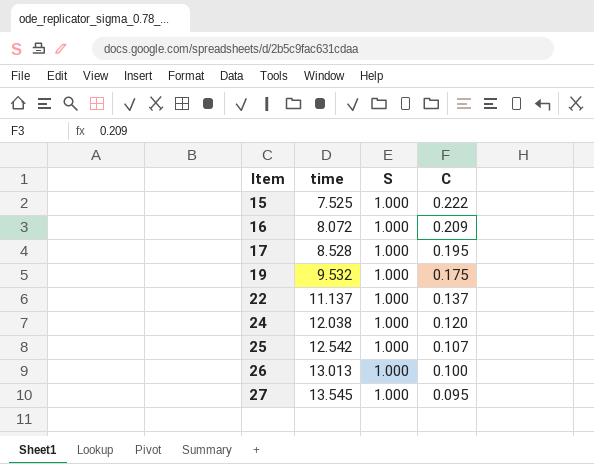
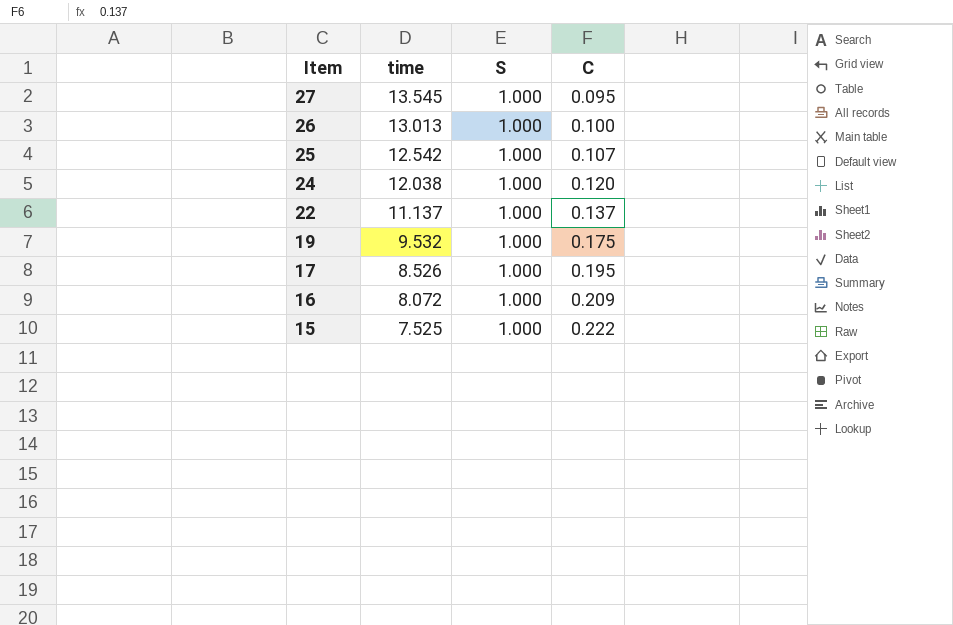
row order: Item ascending -> Item descending
17 | time: 8.528 -> 8.526

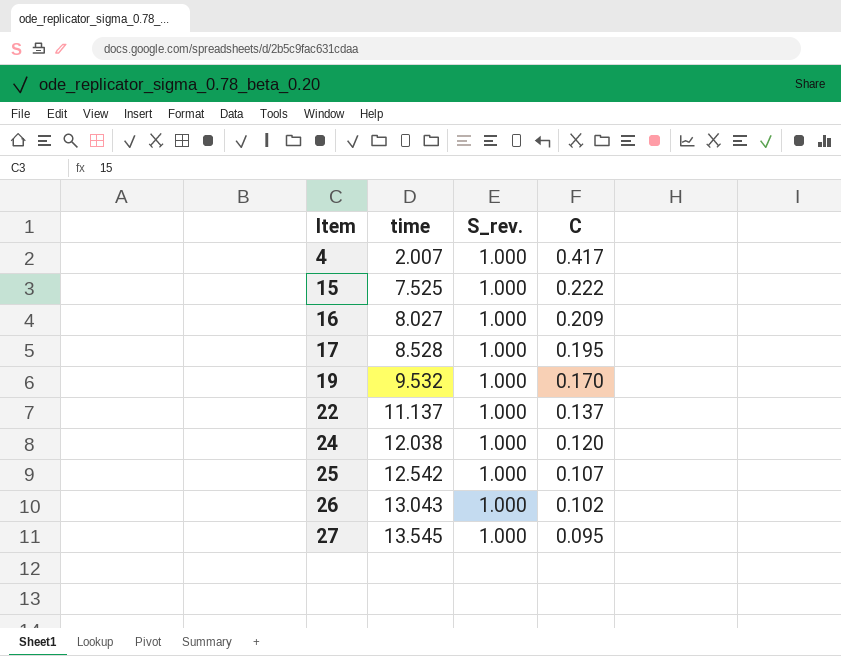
row order: Item descending -> Item ascending
column name: S -> S_rev.
row 4: none -> 2.007 | 1.000 | 0.417
16 | time: 8.072 -> 8.027
17 | time: 8.526 -> 8.528
19 | C: 0.175 -> 0.170
26 | time: 13.013 -> 13.043
26 | C: 0.100 -> 0.102

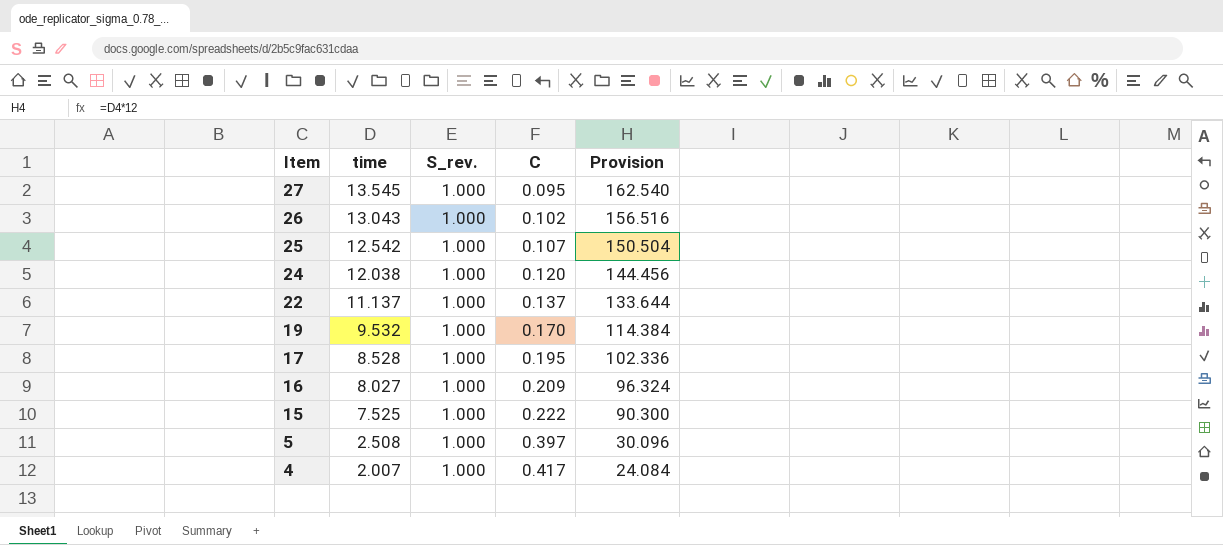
row order: Item ascending -> Item descending
column Provision | formula: none -> [time] * 12
row 5: none -> 2.508 | 1.000 | 0.397 | 30.096

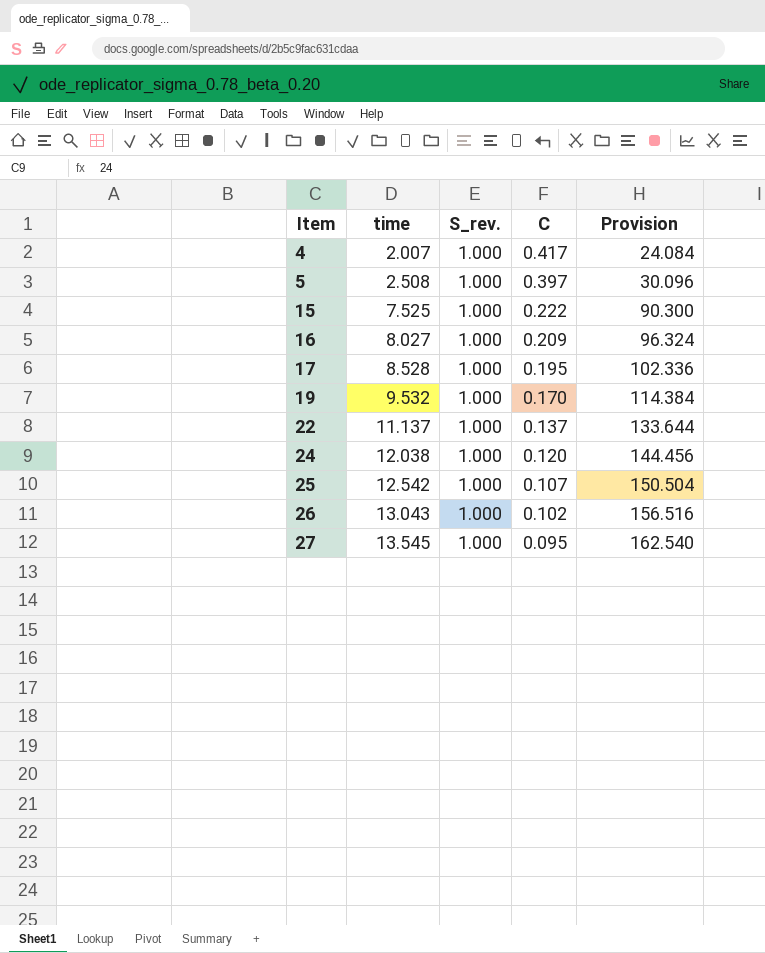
row order: Item descending -> Item ascending

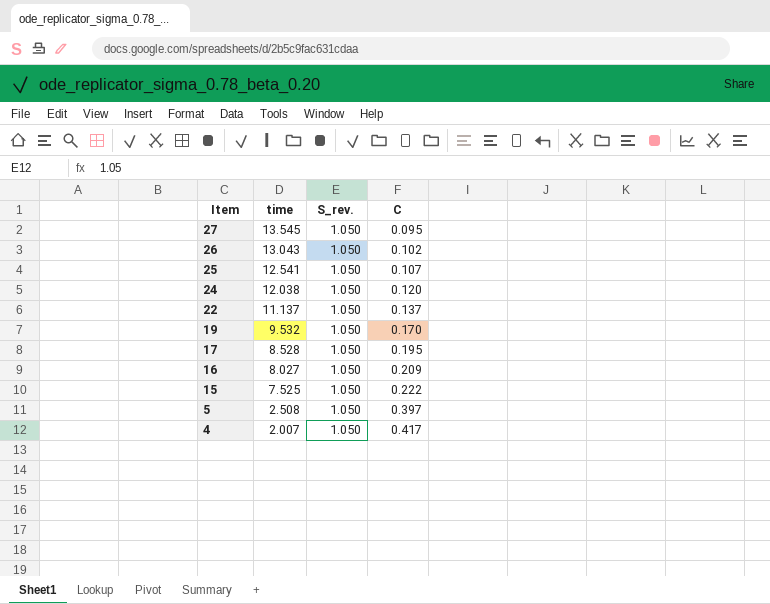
row order: Item ascending -> Item descending
column Provision | formula: [time] * 12 -> none
27 | S_rev.: 1.000 -> 1.050
26 | S_rev.: 1.000 -> 1.050
25 | time: 12.542 -> 12.541
25 | S_rev.: 1.000 -> 1.050
24 | S_rev.: 1.000 -> 1.050
22 | S_rev.: 1.000 -> 1.050
19 | S_rev.: 1.000 -> 1.050
17 | S_rev.: 1.000 -> 1.050
16 | S_rev.: 1.000 -> 1.050
15 | S_rev.: 1.000 -> 1.050
5 | S_rev.: 1.000 -> 1.050
4 | S_rev.: 1.000 -> 1.050

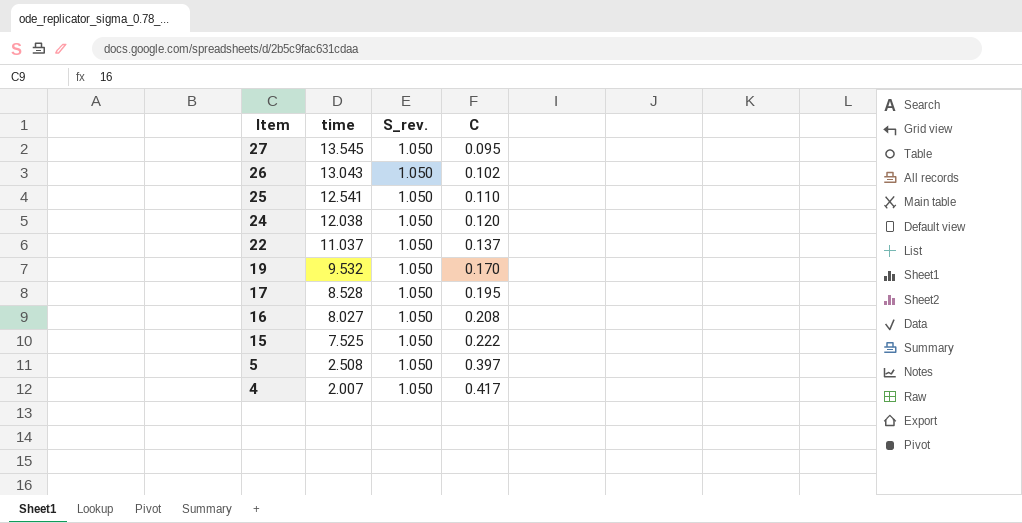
25 | C: 0.107 -> 0.110
22 | time: 11.137 -> 11.037
16 | C: 0.209 -> 0.208

